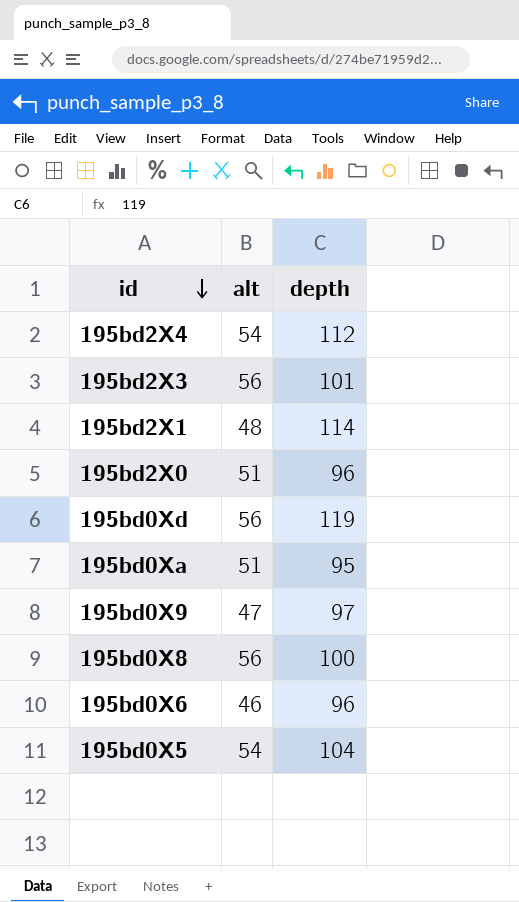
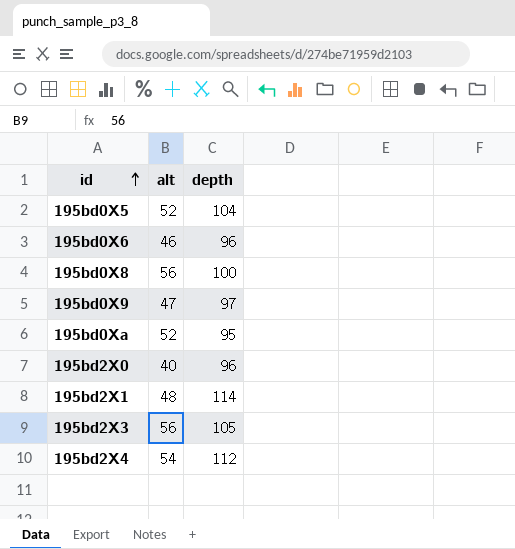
row order: id descending -> id ascending
row 195bd0Xd: 56 | 119 -> none
195bd0X5 | alt: 54 -> 52
195bd0Xa | alt: 51 -> 52
195bd2X0 | alt: 51 -> 40
195bd2X3 | depth: 101 -> 105

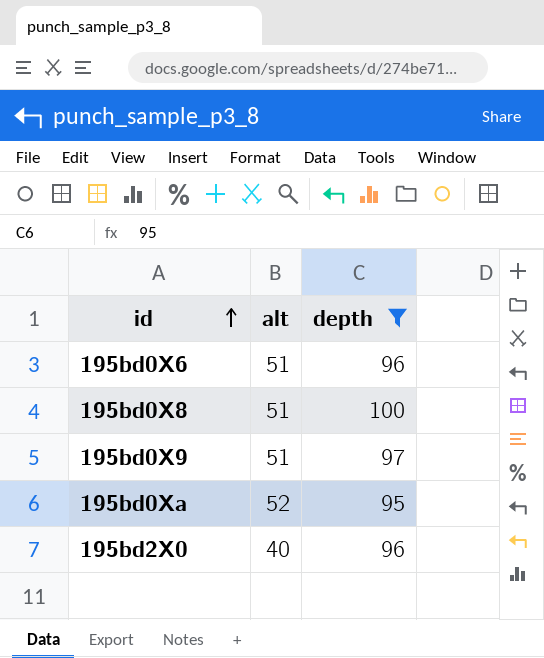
filter: none -> depth <= 100
195bd0X6 | alt: 46 -> 51
195bd0X8 | alt: 56 -> 51
195bd0X9 | alt: 47 -> 51

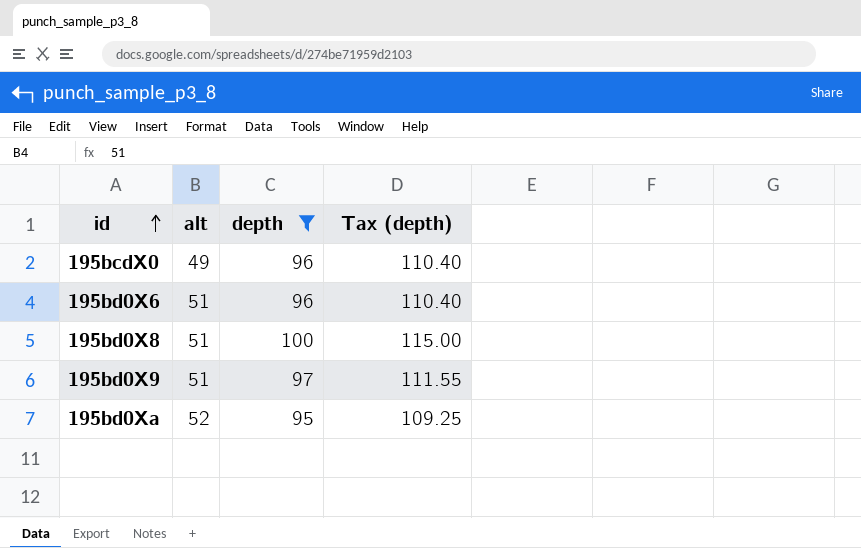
column Tax (depth) | formula: none -> [depth] * 1.15
row 195bd2X0: 40 | 96 -> none
row 195bcdX0: none -> 49 | 96 | 110.40

